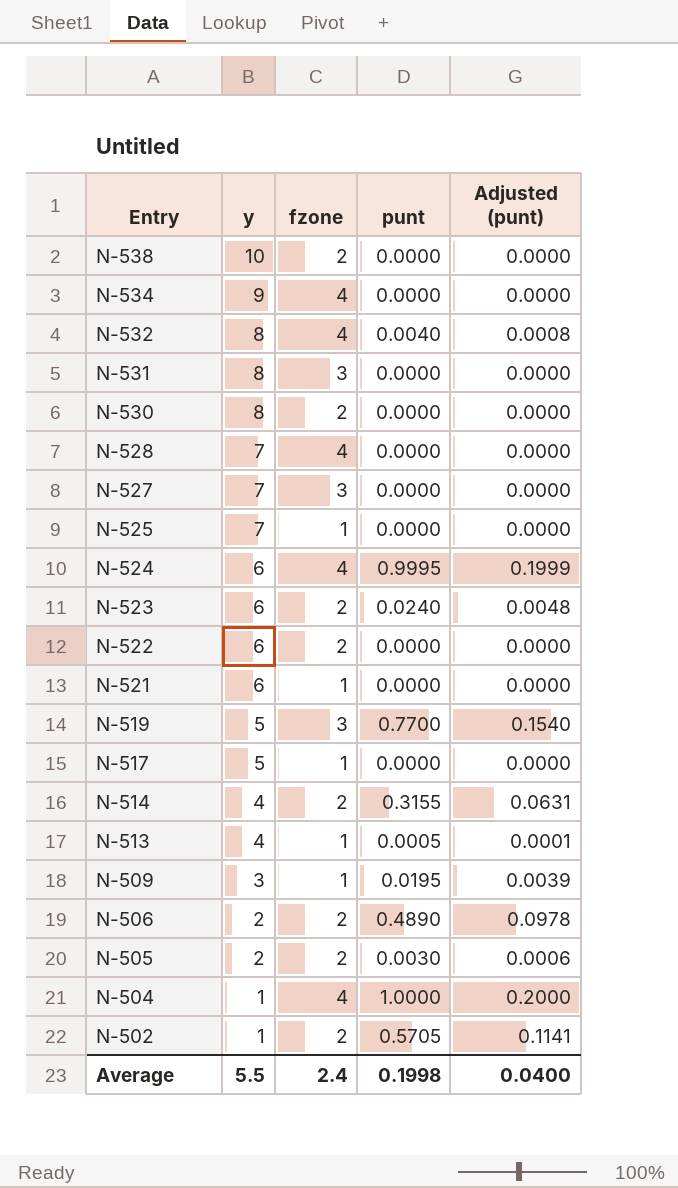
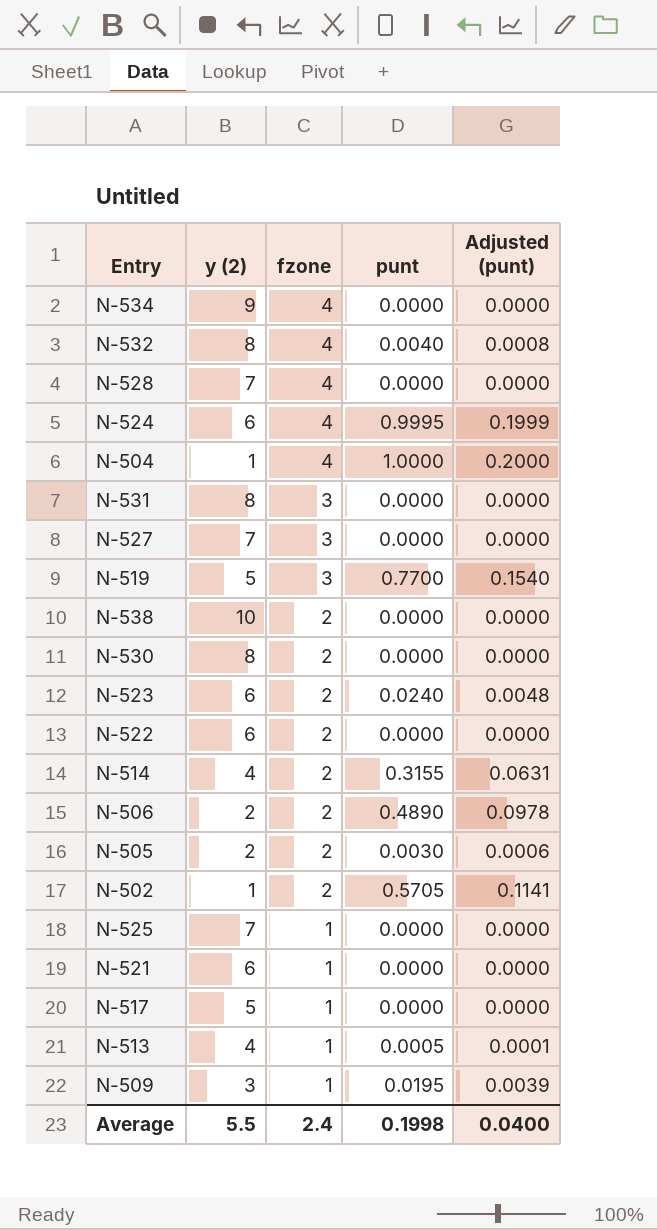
row order: Entry descending -> fzone descending
column name: y -> y (2)

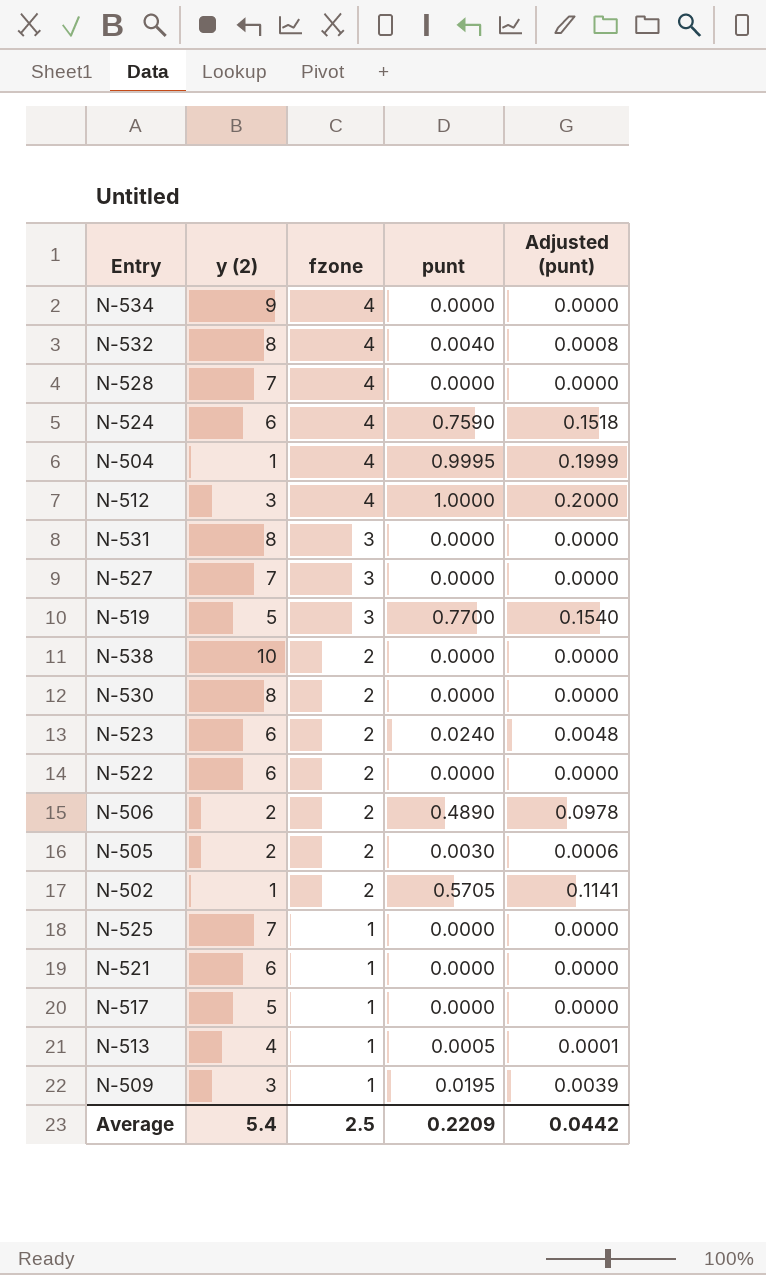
row N-514: 4 | 2 | 0.3155 | 0.0631 -> none
N-524 | punt: 0.9995 -> 0.7590
N-524 | Adjusted (punt): 0.1999 -> 0.1518
N-504 | punt: 1.0000 -> 0.9995
N-504 | Adjusted (punt): 0.2000 -> 0.1999
row N-512: none -> 3 | 4 | 1.0000 | 0.2000
Average | y (2): 5.5 -> 5.4
Average | fzone: 2.4 -> 2.5
Average | punt: 0.1998 -> 0.2209
Average | Adjusted (punt): 0.0400 -> 0.0442

